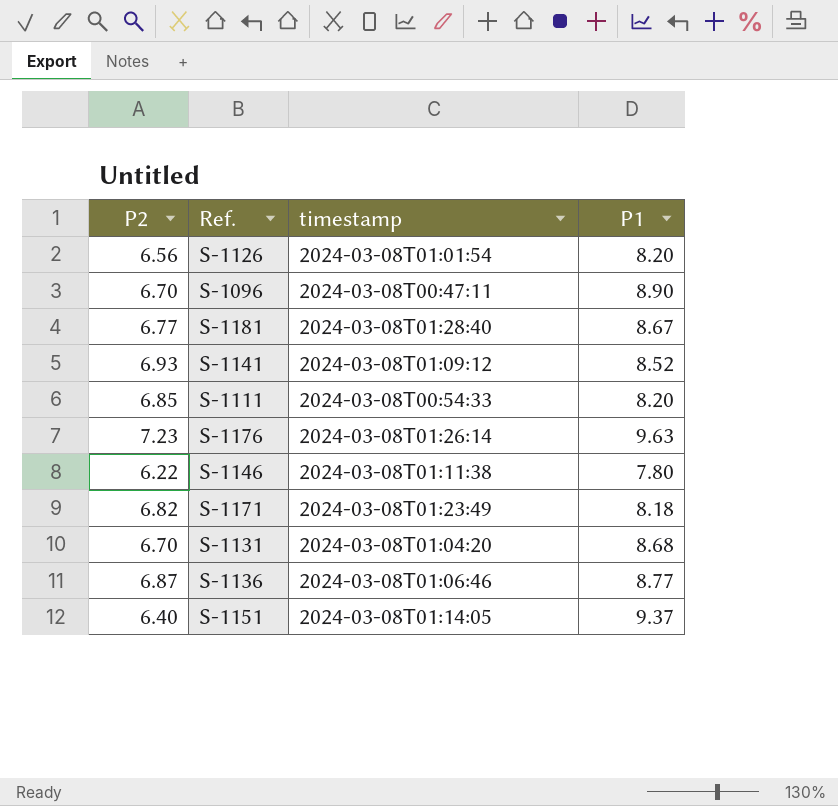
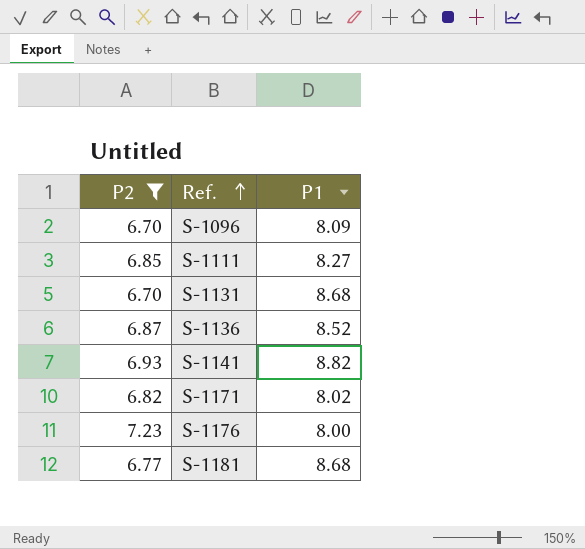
filter: none -> P2 >= 6.70
row order: none -> Ref. ascending
column timestamp | position: 3 -> none
S-1096 | P1: 8.90 -> 8.09
S-1111 | P1: 8.20 -> 8.27
S-1136 | P1: 8.77 -> 8.52
S-1141 | P1: 8.52 -> 8.82
S-1171 | P1: 8.18 -> 8.02
S-1176 | P1: 9.63 -> 8.00
S-1181 | P1: 8.67 -> 8.68

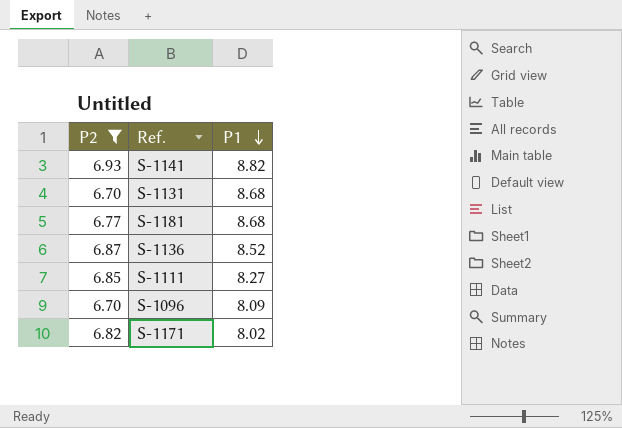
row order: Ref. ascending -> P1 descending
row S-1176: 7.23 | 8.00 -> none

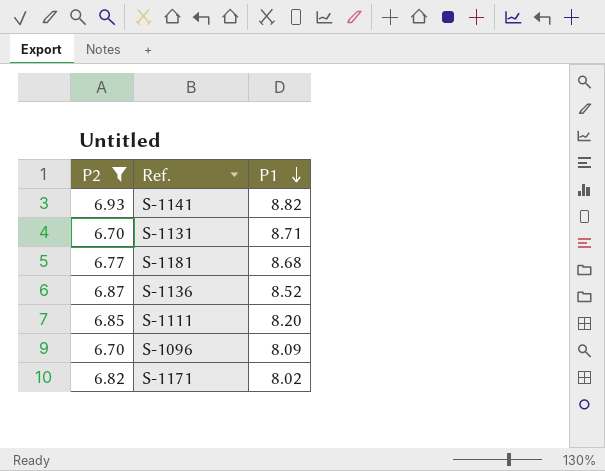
S-1131 | P1: 8.68 -> 8.71
S-1111 | P1: 8.27 -> 8.20

